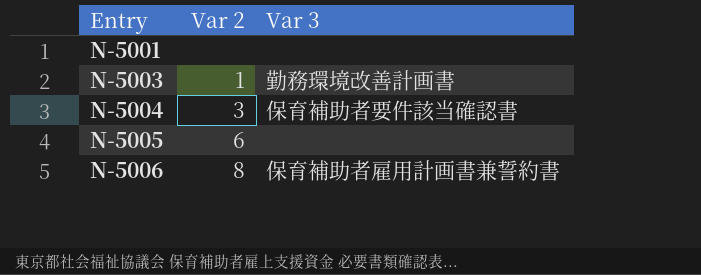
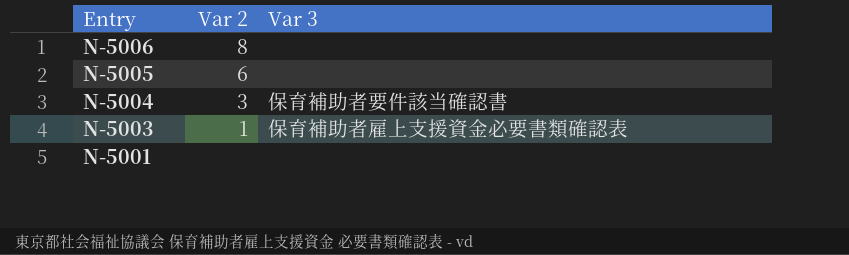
row order: Entry ascending -> Entry descending
N-5006 | Var 3: 保育補助者雇用計画書兼誓約書 -> none
N-5003 | Var 3: 勤務環境改善計画書 -> 保育補助者雇上支援資金必要書類確認表

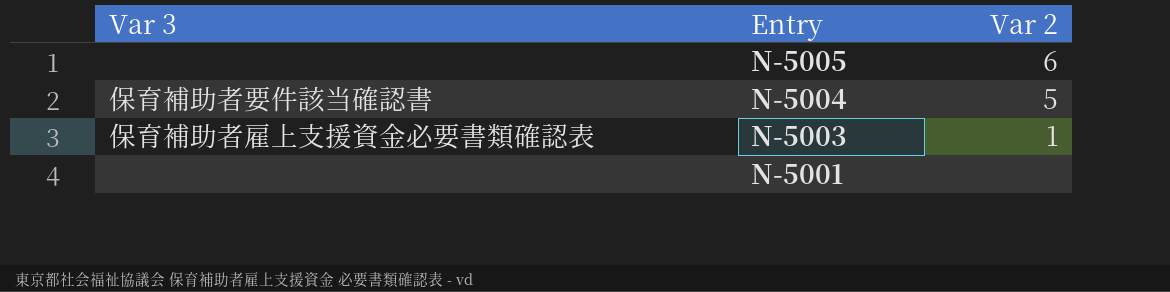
column Var 3 | position: 3 -> 1
row N-5006: 8 | none -> none
N-5004 | Var 2: 3 -> 5

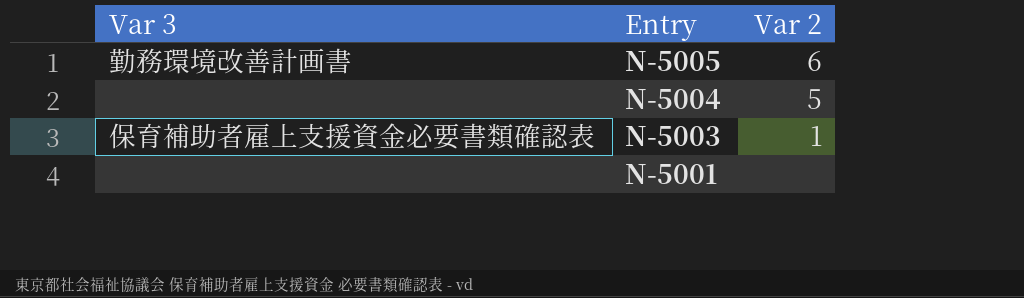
N-5005 | Var 3: none -> 勤務環境改善計画書
N-5004 | Var 3: 保育補助者要件該当確認書 -> none

